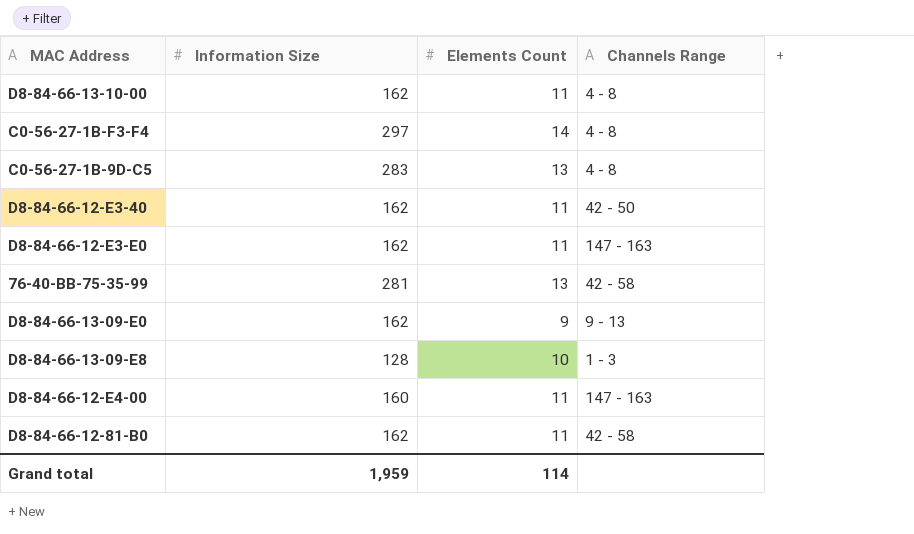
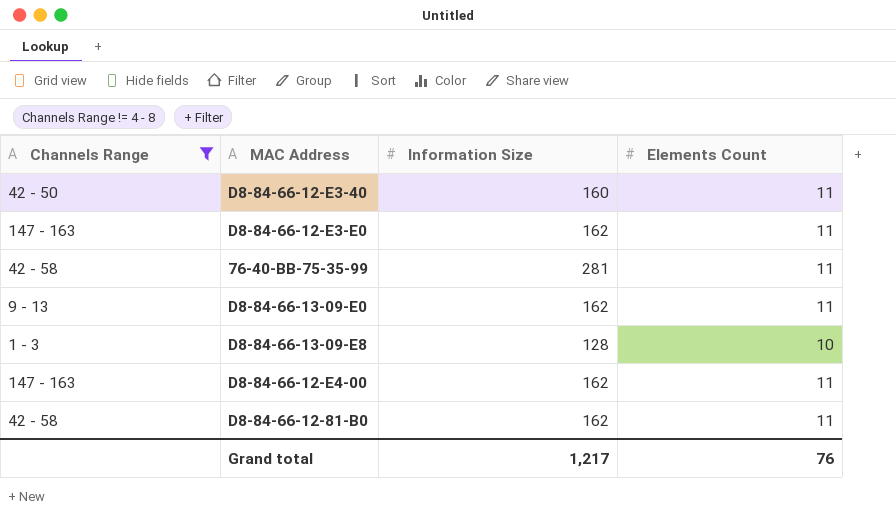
filter: none -> Channels Range != 4 - 8
column Channels Range | position: 4 -> 1
D8-84-66-12-E3-40 | Information Size: 162 -> 160
76-40-BB-75-35-99 | Elements Count: 13 -> 11
D8-84-66-13-09-E0 | Elements Count: 9 -> 11
D8-84-66-12-E4-00 | Information Size: 160 -> 162
Grand total | Information Size: 1,959 -> 1,217
Grand total | Elements Count: 114 -> 76

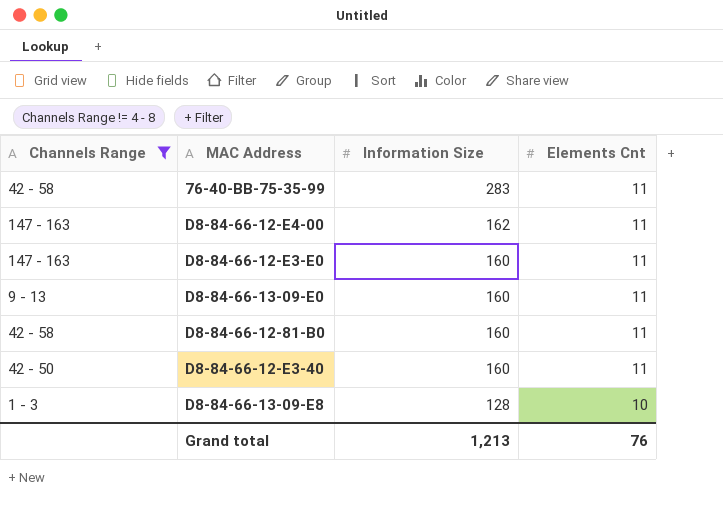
row order: none -> Information Size descending
column name: Elements Count -> Elements Cnt
76-40-BB-75-35-99 | Information Size: 281 -> 283
D8-84-66-12-E3-E0 | Information Size: 162 -> 160
D8-84-66-13-09-E0 | Information Size: 162 -> 160
D8-84-66-12-81-B0 | Information Size: 162 -> 160
Grand total | Information Size: 1,217 -> 1,213

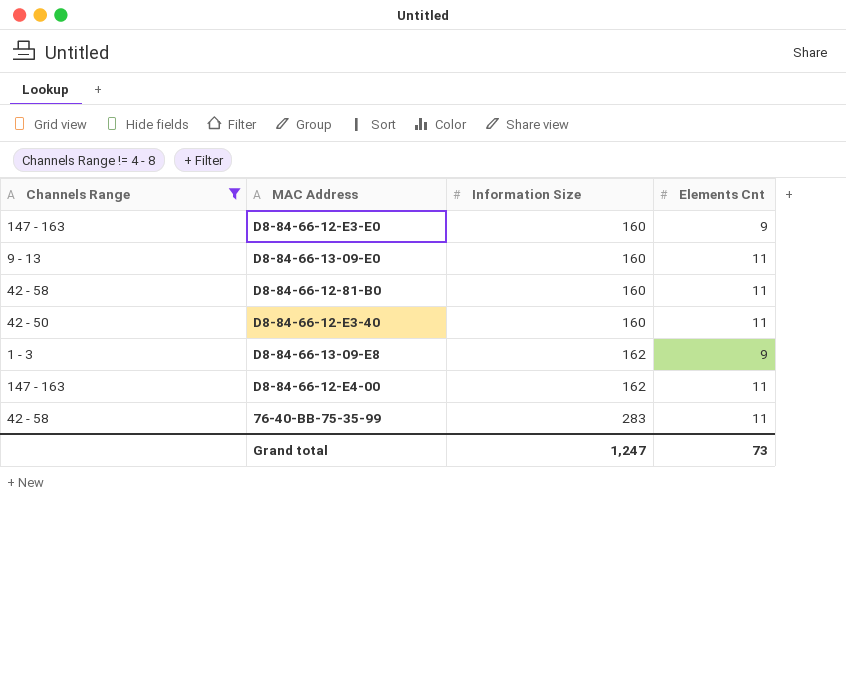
row order: Information Size descending -> Information Size ascending
D8-84-66-12-E3-E0 | Elements Cnt: 11 -> 9
D8-84-66-13-09-E8 | Information Size: 128 -> 162
D8-84-66-13-09-E8 | Elements Cnt: 10 -> 9
Grand total | Information Size: 1,213 -> 1,247
Grand total | Elements Cnt: 76 -> 73

